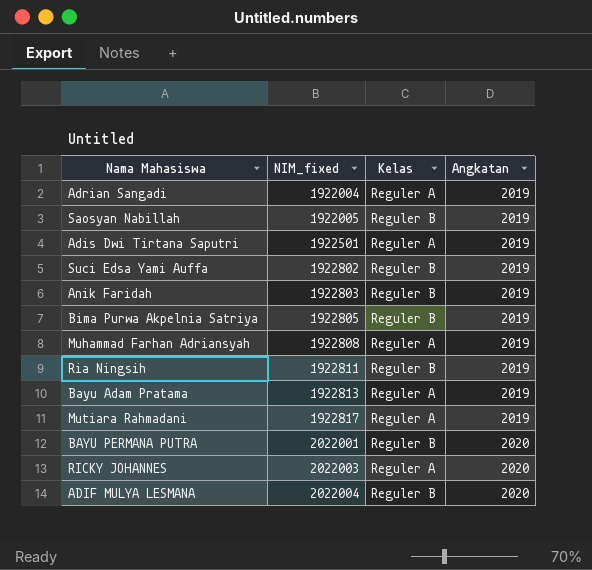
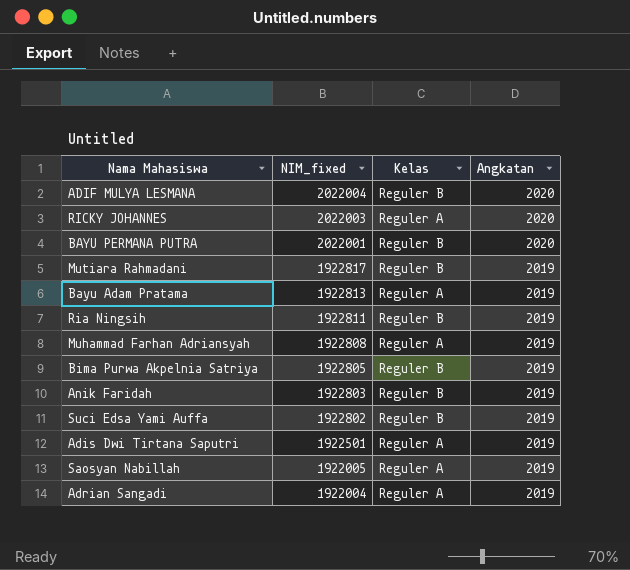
row order: NIM_fixed ascending -> NIM_fixed descending
Mutiara Rahmadani | Kelas: Reguler A -> Reguler B
Saosyan Nabillah | Kelas: Reguler B -> Reguler A

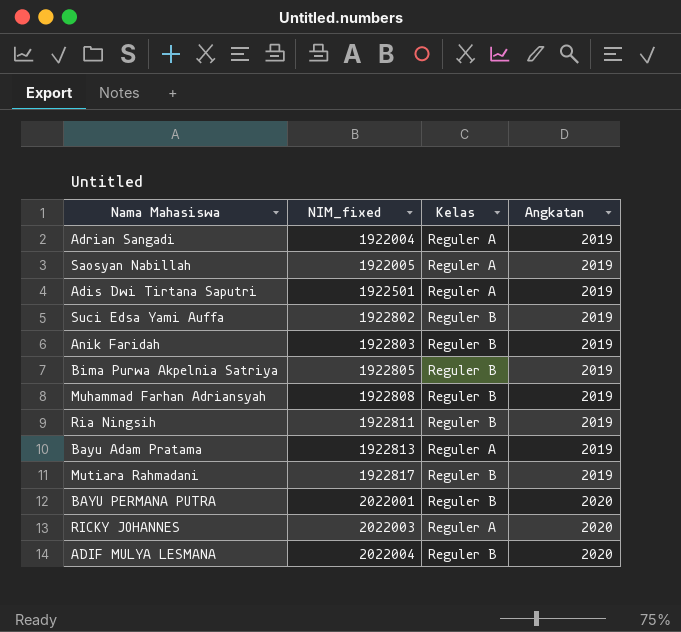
row order: NIM_fixed descending -> NIM_fixed ascending
Muhammad Farhan Adriansyah | Kelas: Reguler A -> Reguler B

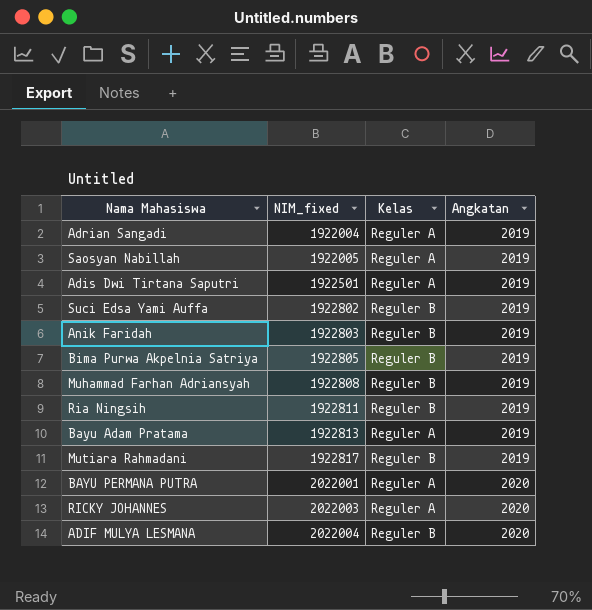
BAYU PERMANA PUTRA | Kelas: Reguler B -> Reguler A

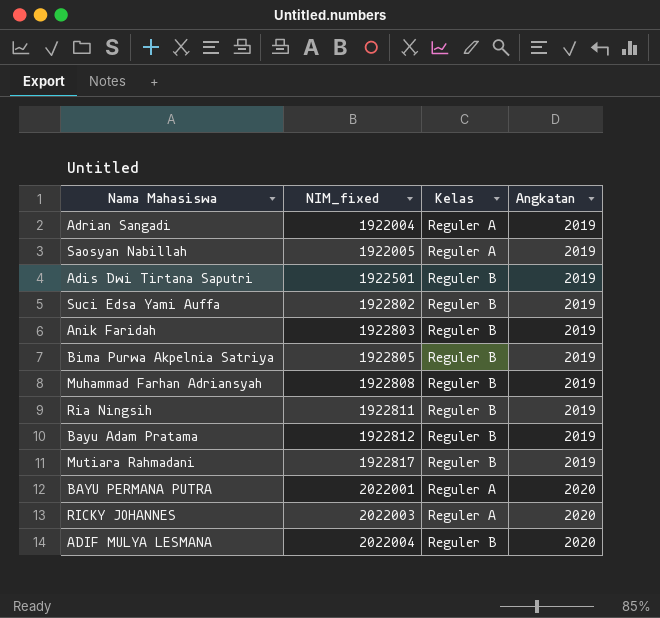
Adis Dwi Tirtana Saputri | Kelas: Reguler A -> Reguler B
Bayu Adam Pratama | NIM_fixed: 1922813 -> 1922812
Bayu Adam Pratama | Kelas: Reguler A -> Reguler B

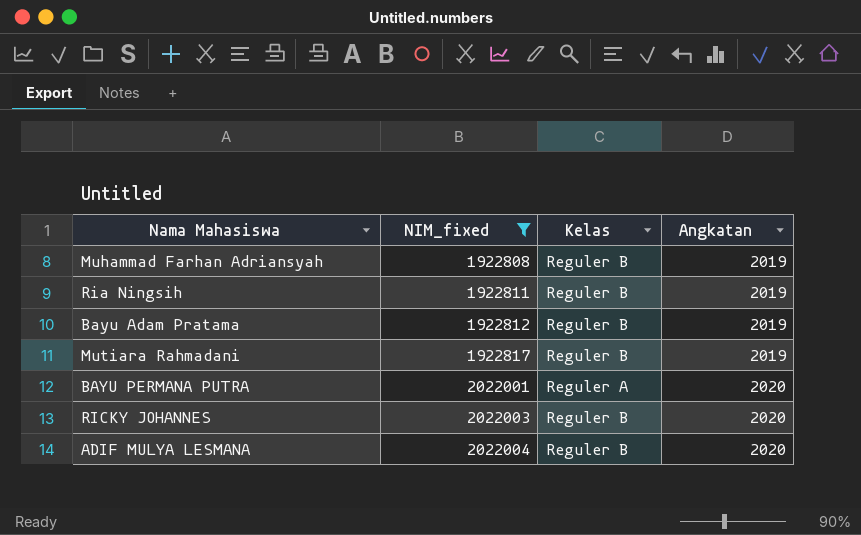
filter: none -> NIM_fixed >= 1922808
RICKY JOHANNES | Kelas: Reguler A -> Reguler B

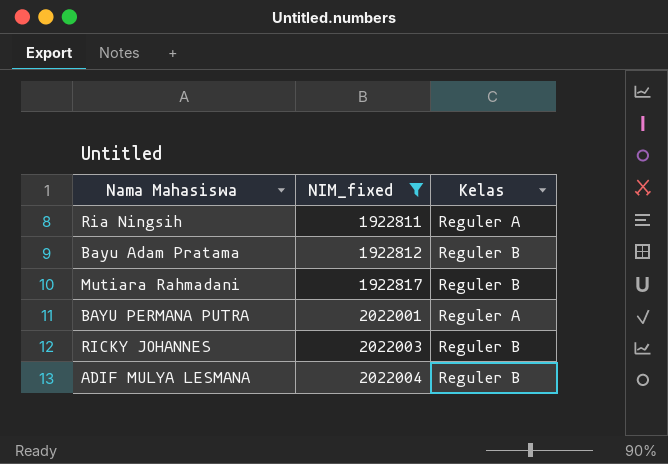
column Angkatan | position: 4 -> none
row Muhammad Farhan Adriansyah: 1922808 | Reguler B | 2019 -> none
Ria Ningsih | Kelas: Reguler B -> Reguler A

